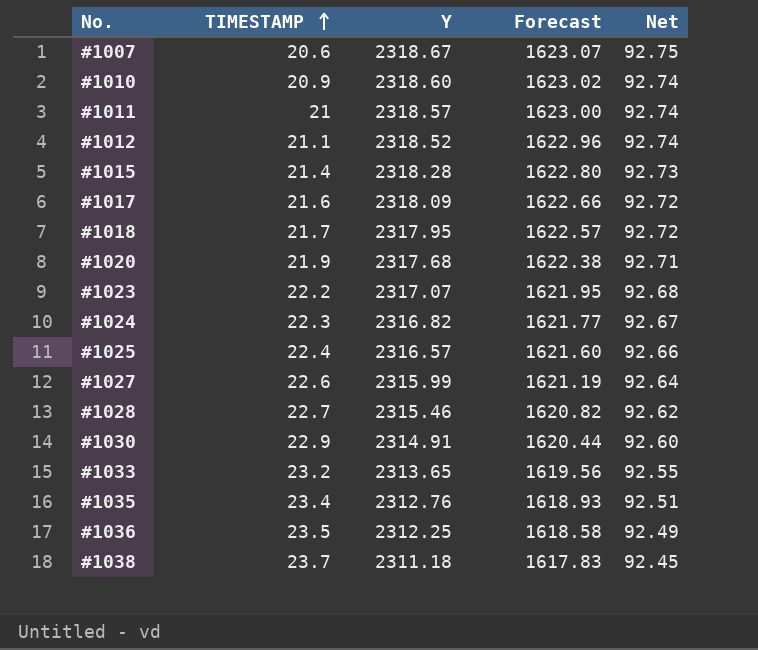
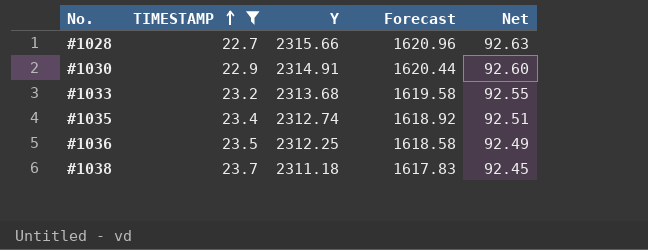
filter: none -> TIMESTAMP >= 22.7
#1028 | Y: 2315.46 -> 2315.66
#1028 | Forecast: 1620.82 -> 1620.96
#1028 | Net: 92.62 -> 92.63
#1033 | Y: 2313.65 -> 2313.68
#1033 | Forecast: 1619.56 -> 1619.58
#1035 | Y: 2312.76 -> 2312.74
#1035 | Forecast: 1618.93 -> 1618.92

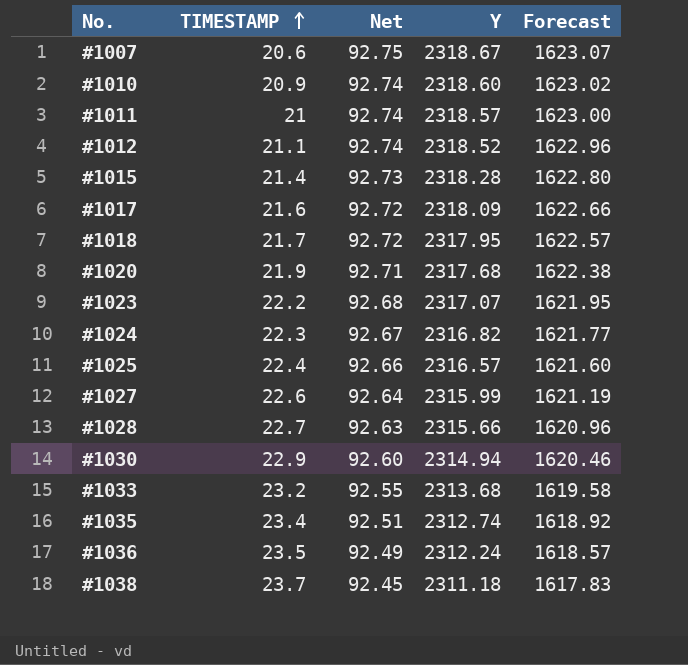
filter: TIMESTAMP >= 22.7 -> none
column Net | position: 5 -> 3
#1030 | Y: 2314.91 -> 2314.94
#1030 | Forecast: 1620.44 -> 1620.46
#1036 | Y: 2312.25 -> 2312.24
#1036 | Forecast: 1618.58 -> 1618.57

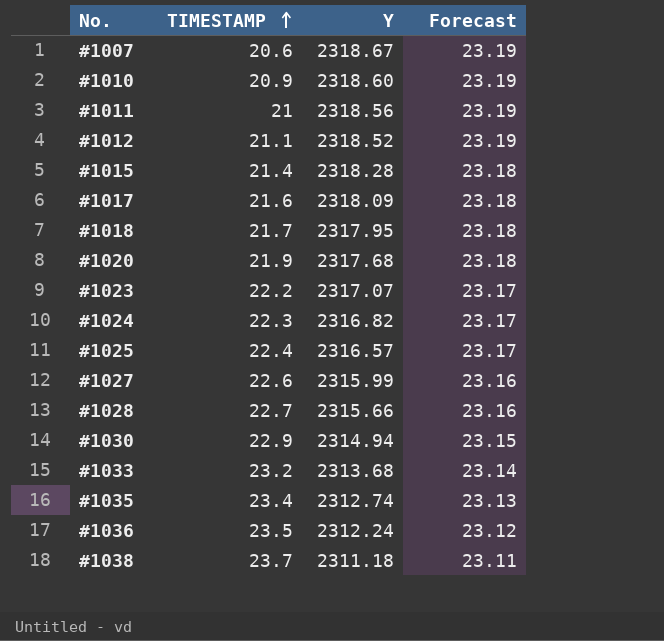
column Net | formula: [Y] * 0.04 -> none
column Forecast | formula: [Y] * 0.7 -> [Y] * 0.01
#1011 | Y: 2318.57 -> 2318.56

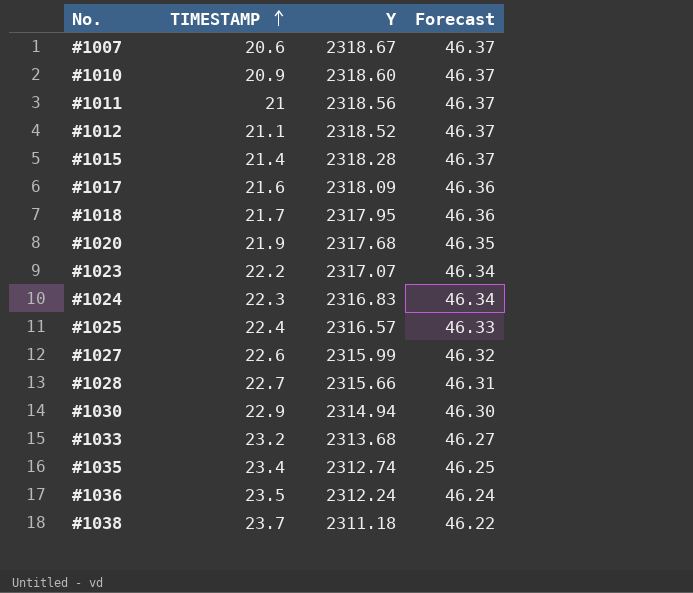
column Forecast | formula: [Y] * 0.01 -> [Y] * 0.02
#1024 | Y: 2316.82 -> 2316.83

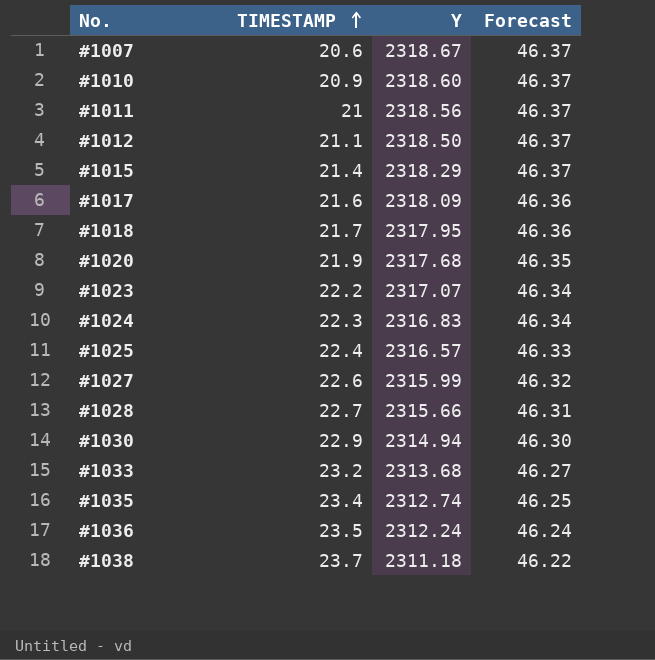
#1012 | Y: 2318.52 -> 2318.50
#1015 | Y: 2318.28 -> 2318.29

